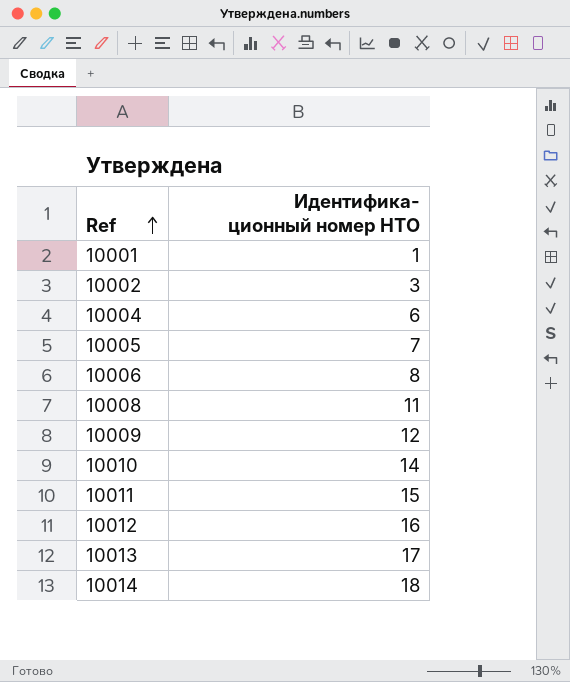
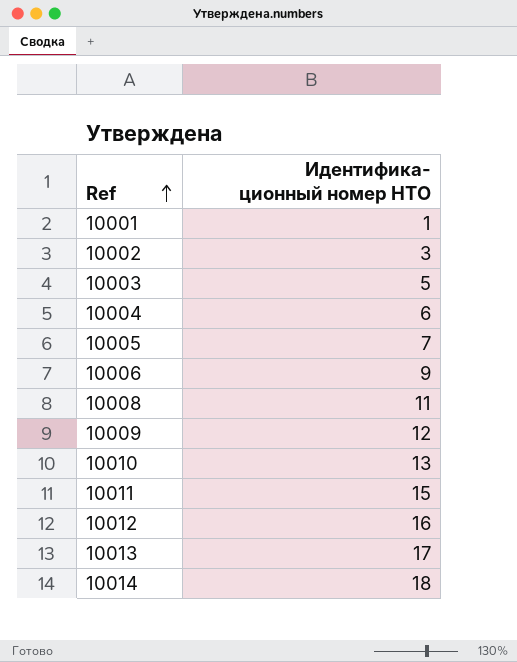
row 10003: none -> 5
10006 | Идентифика- ционный номер НТО: 8 -> 9
10010 | Идентифика- ционный номер НТО: 14 -> 13

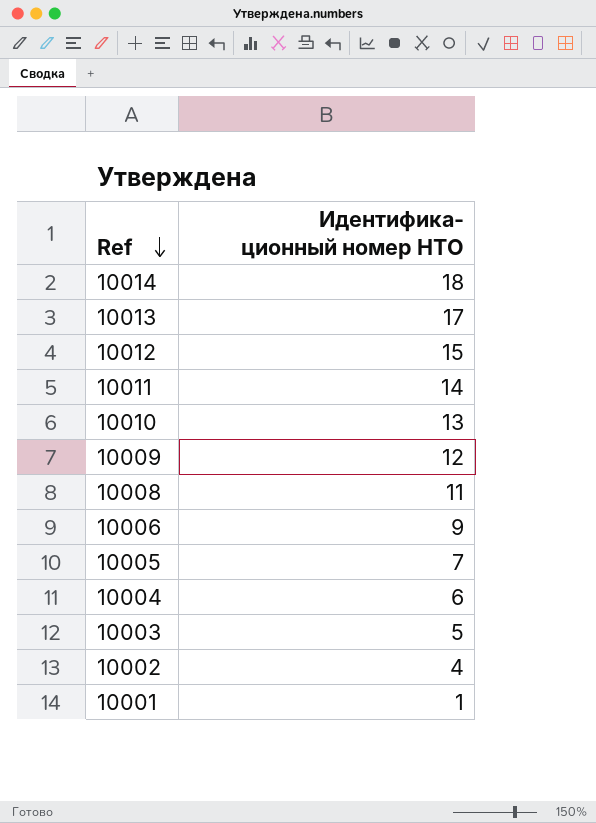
row order: Ref ascending -> Ref descending
10012 | Идентифика- ционный номер НТО: 16 -> 15
10011 | Идентифика- ционный номер НТО: 15 -> 14
10002 | Идентифика- ционный номер НТО: 3 -> 4

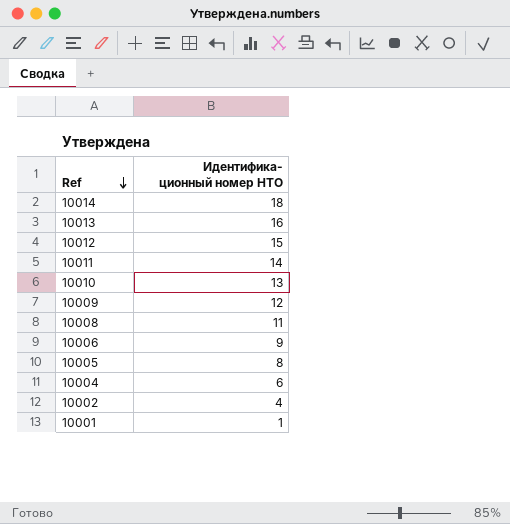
row 10003: 5 -> none
10013 | Идентифика- ционный номер НТО: 17 -> 16
10005 | Идентифика- ционный номер НТО: 7 -> 8

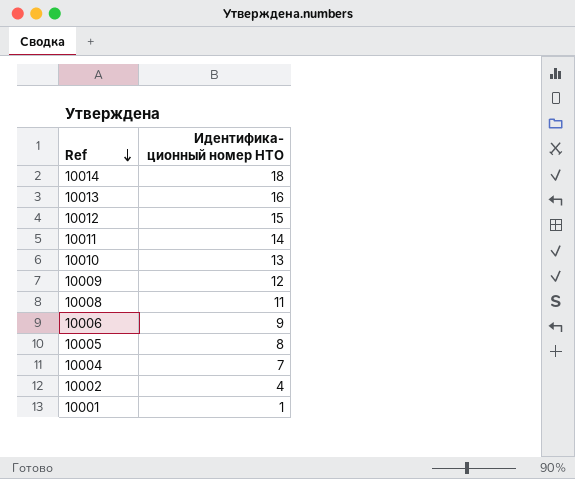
10004 | Идентифика- ционный номер НТО: 6 -> 7

